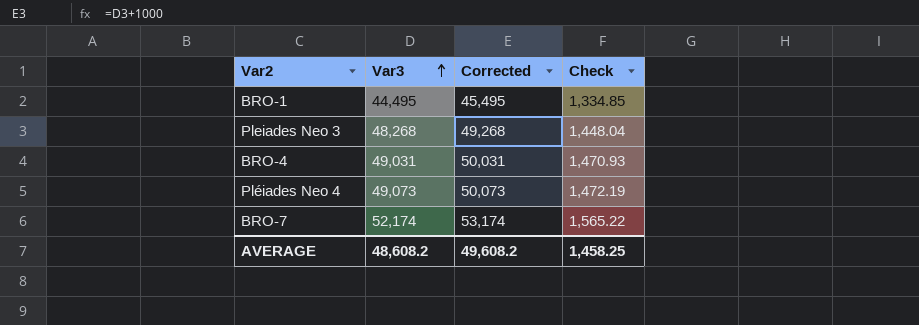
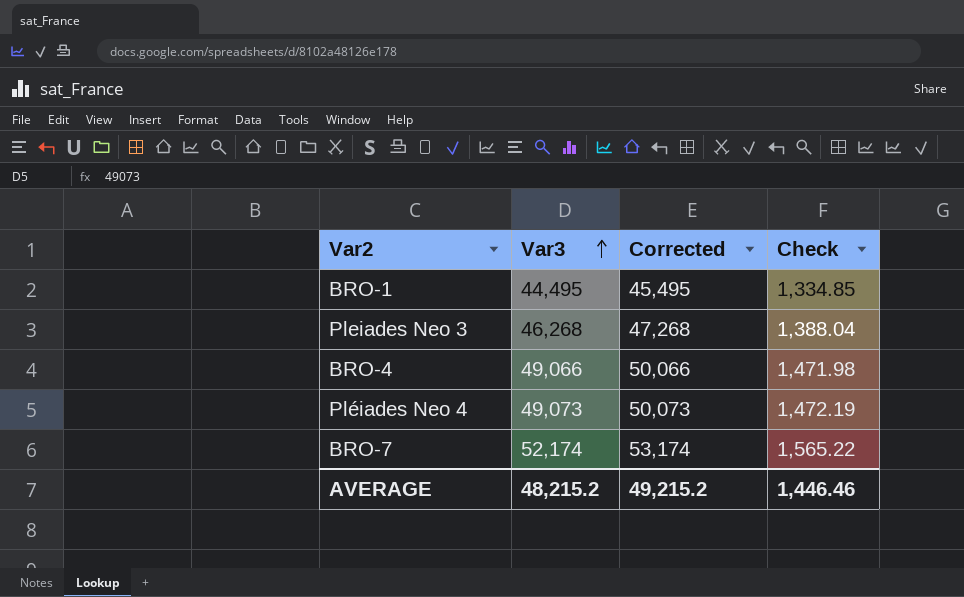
Pleiades Neo 3 | Var3: 48,268 -> 46,268
Pleiades Neo 3 | Corrected: 49,268 -> 47,268
Pleiades Neo 3 | Check: 1,448.04 -> 1,388.04
BRO-4 | Var3: 49,031 -> 49,066
BRO-4 | Corrected: 50,031 -> 50,066
BRO-4 | Check: 1,470.93 -> 1,471.98
AVERAGE | Var3: 48,608.2 -> 48,215.2
AVERAGE | Corrected: 49,608.2 -> 49,215.2
AVERAGE | Check: 1,458.25 -> 1,446.46

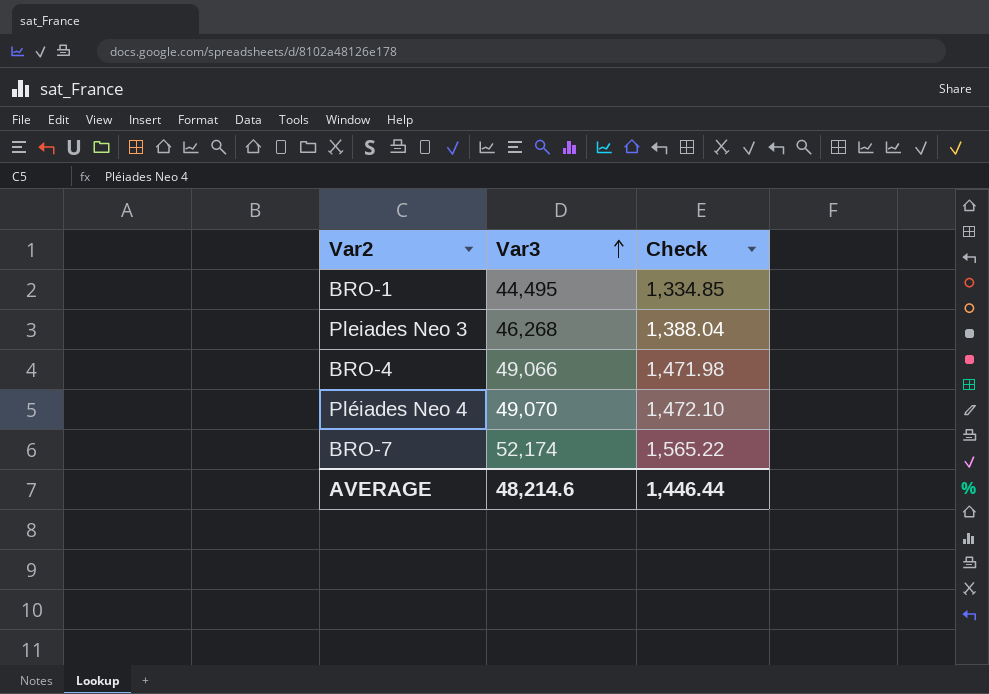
column Corrected | formula: [Var3] + 1000 -> none
Pléiades Neo 4 | Var3: 49,073 -> 49,070
Pléiades Neo 4 | Check: 1,472.19 -> 1,472.10
AVERAGE | Var3: 48,215.2 -> 48,214.6
AVERAGE | Check: 1,446.46 -> 1,446.44

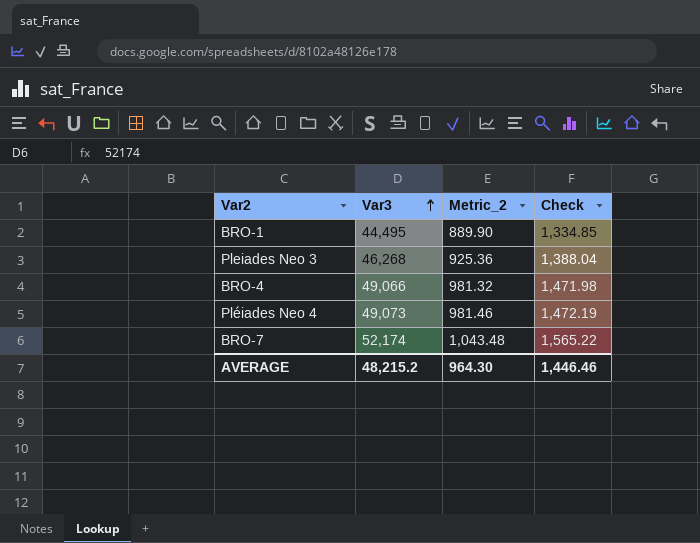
column Metric_2 | formula: none -> [Var3] * 0.02
Pléiades Neo 4 | Var3: 49,070 -> 49,073
Pléiades Neo 4 | Check: 1,472.10 -> 1,472.19
AVERAGE | Var3: 48,214.6 -> 48,215.2
AVERAGE | Check: 1,446.44 -> 1,446.46

